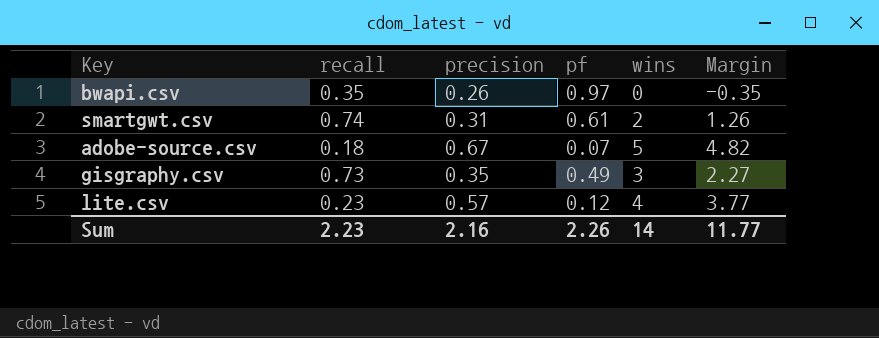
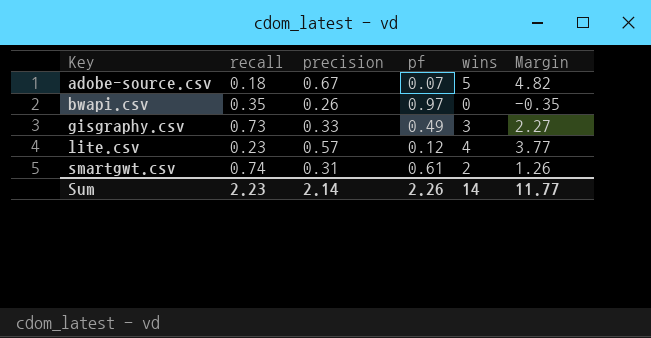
row order: none -> Key ascending
gisgraphy.csv | precision: 0.35 -> 0.33
Sum | precision: 2.16 -> 2.14

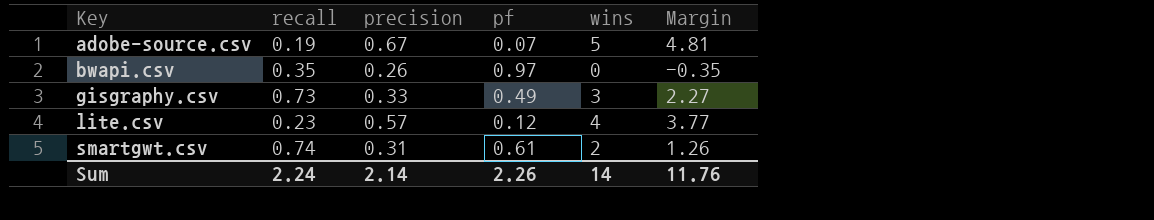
adobe-source.csv | recall: 0.18 -> 0.19
adobe-source.csv | Margin: 4.82 -> 4.81
Sum | recall: 2.23 -> 2.24
Sum | Margin: 11.77 -> 11.76

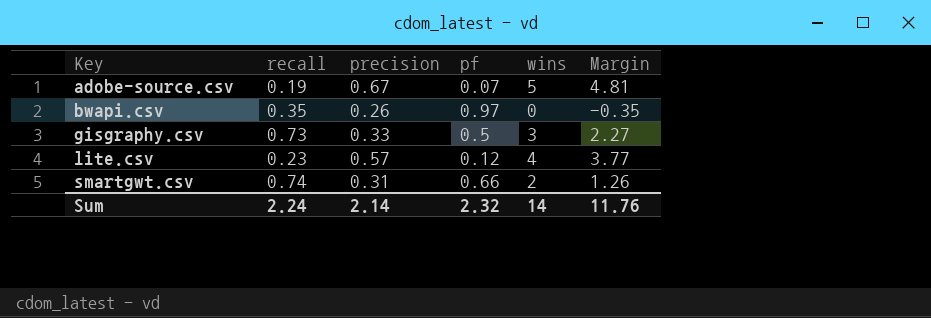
gisgraphy.csv | pf: 0.49 -> 0.5
smartgwt.csv | pf: 0.61 -> 0.66
Sum | pf: 2.26 -> 2.32

